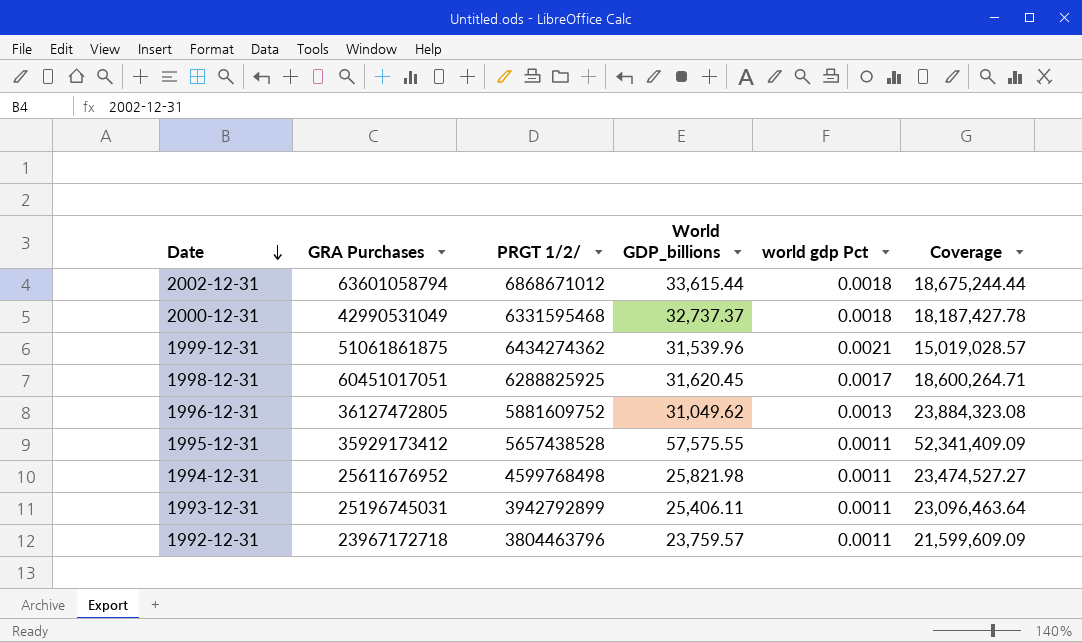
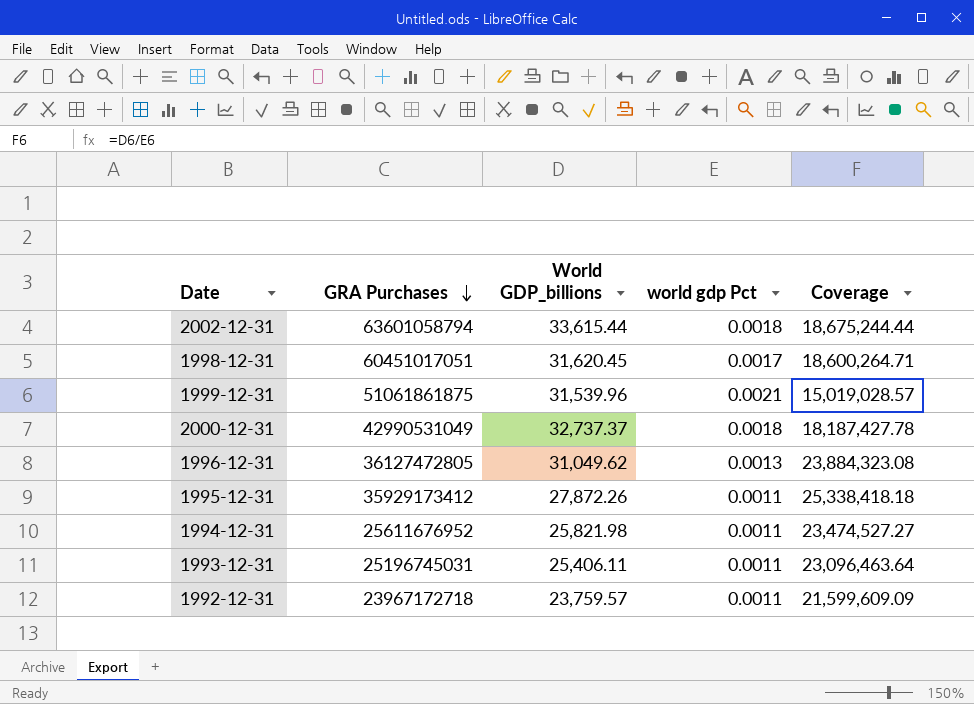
row order: Date descending -> GRA Purchases descending
column PRGT 1/2/ | position: 3 -> none
1995-12-31 | World GDP_billions: 57,575.55 -> 27,872.26
1995-12-31 | Coverage: 52,341,409.09 -> 25,338,418.18

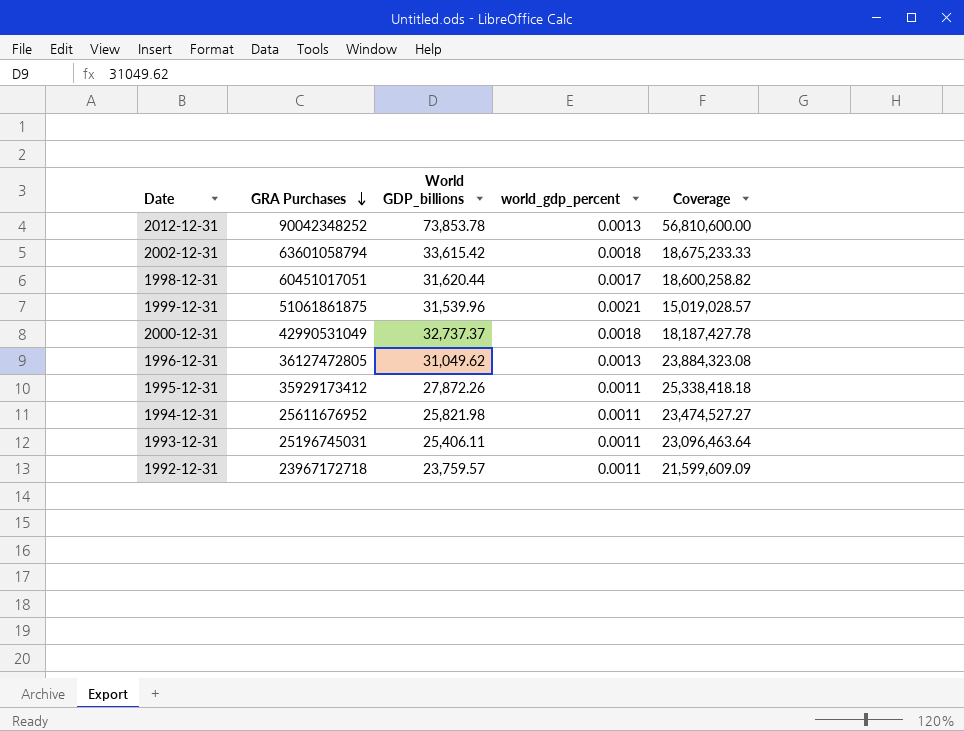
column name: world gdp Pct -> world_gdp_percent
row 2012-12-31: none -> 90042348252 | 73,853.78 | 0.0013 | 56,810,600.00
2002-12-31 | World GDP_billions: 33,615.44 -> 33,615.42
2002-12-31 | Coverage: 18,675,244.44 -> 18,675,233.33
1998-12-31 | World GDP_billions: 31,620.45 -> 31,620.44
1998-12-31 | Coverage: 18,600,264.71 -> 18,600,258.82

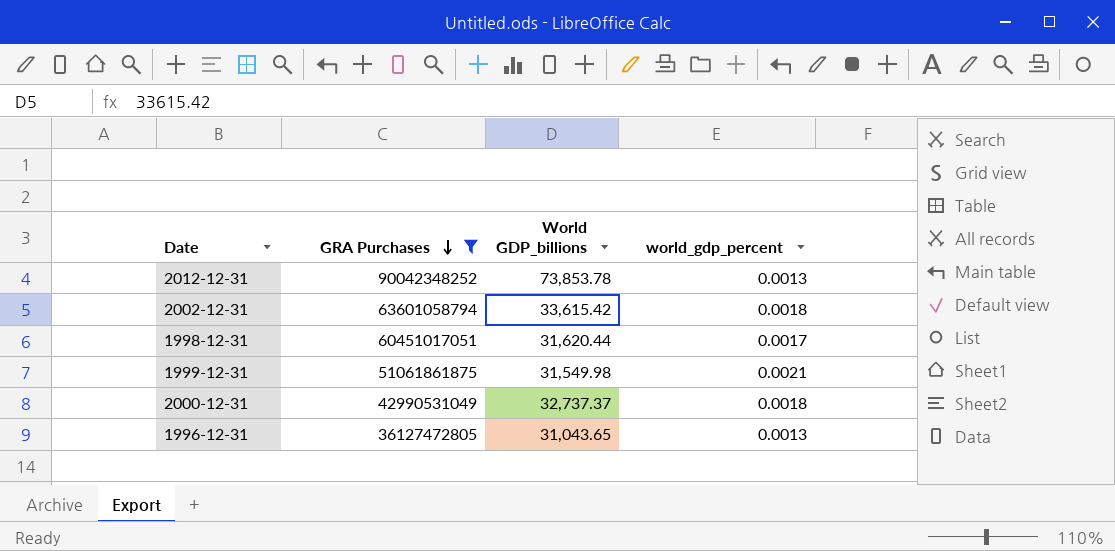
filter: none -> GRA Purchases >= 36127472805
column Coverage | formula: [World GDP_billions] / [world_gdp_percent] -> none
1999-12-31 | World GDP_billions: 31,539.96 -> 31,549.98
1996-12-31 | World GDP_billions: 31,049.62 -> 31,043.65

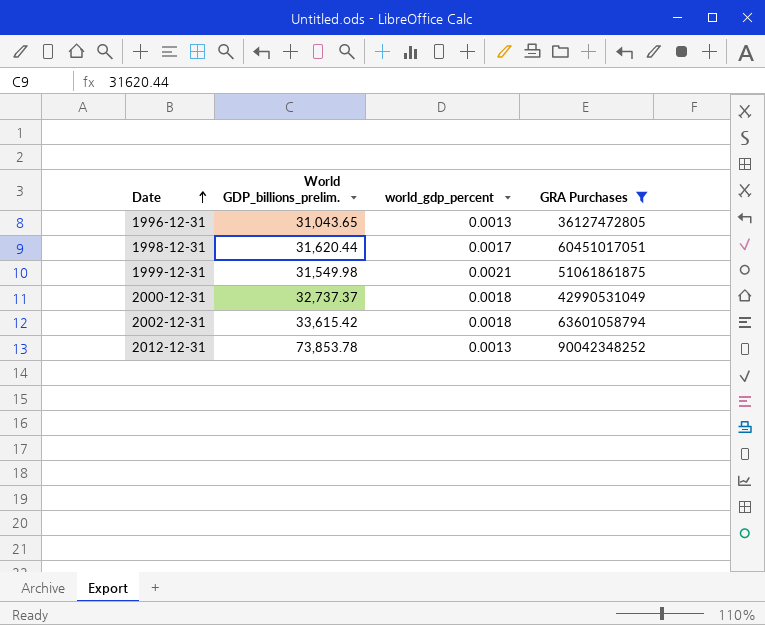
row order: GRA Purchases descending -> Date ascending
column name: World GDP_billions -> World GDP_billions_prelim.
column GRA Purchases | position: 2 -> 4

